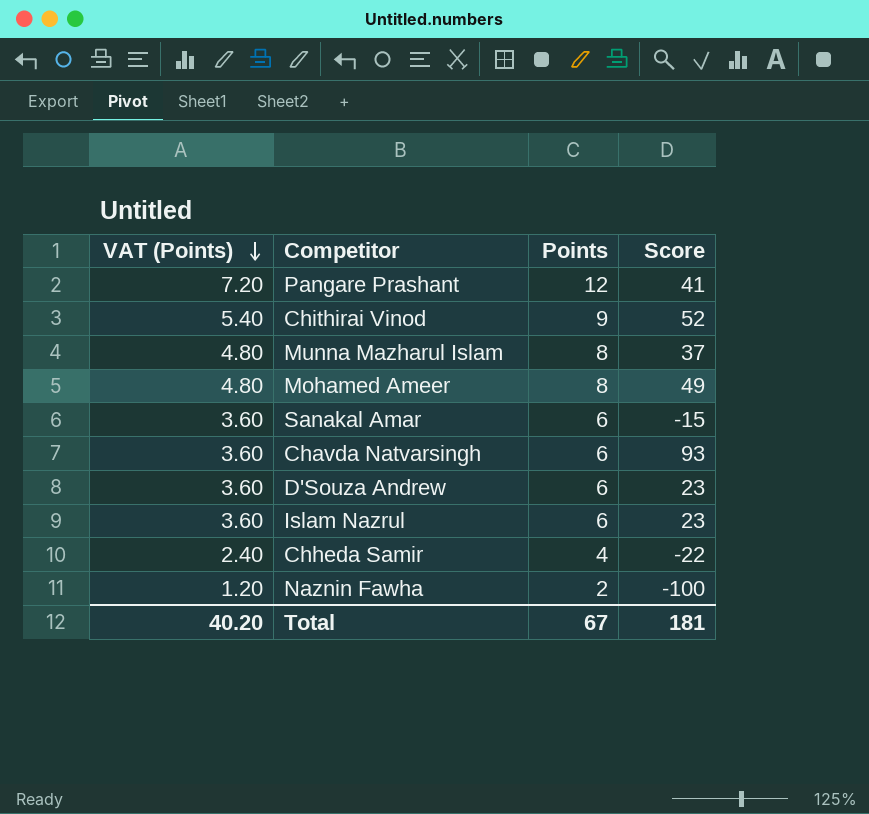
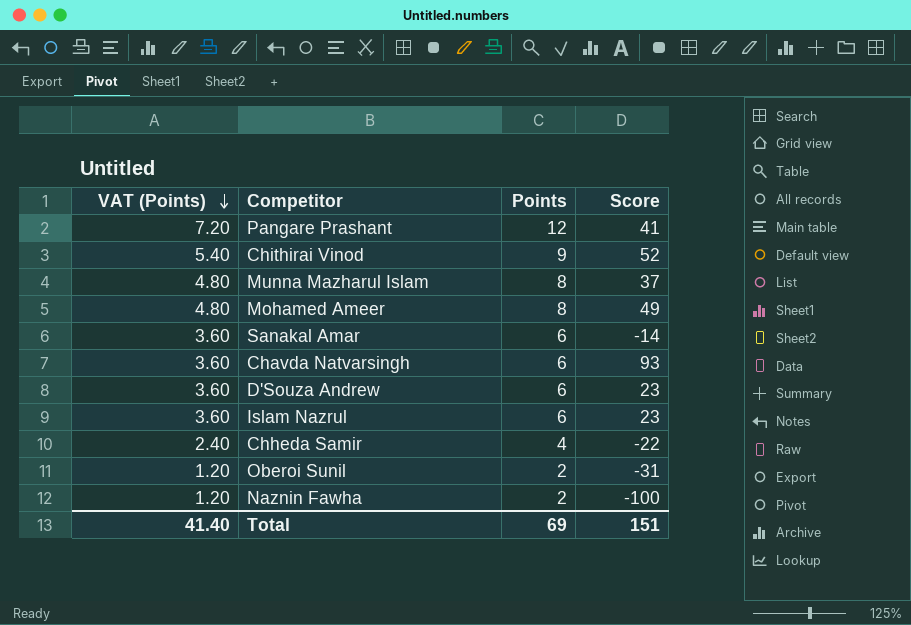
Sanakal Amar | Score: -15 -> -14
row Oberoi Sunil: none -> 1.20 | 2 | -31
Total | VAT (Points): 40.20 -> 41.40
Total | Points: 67 -> 69
Total | Score: 181 -> 151

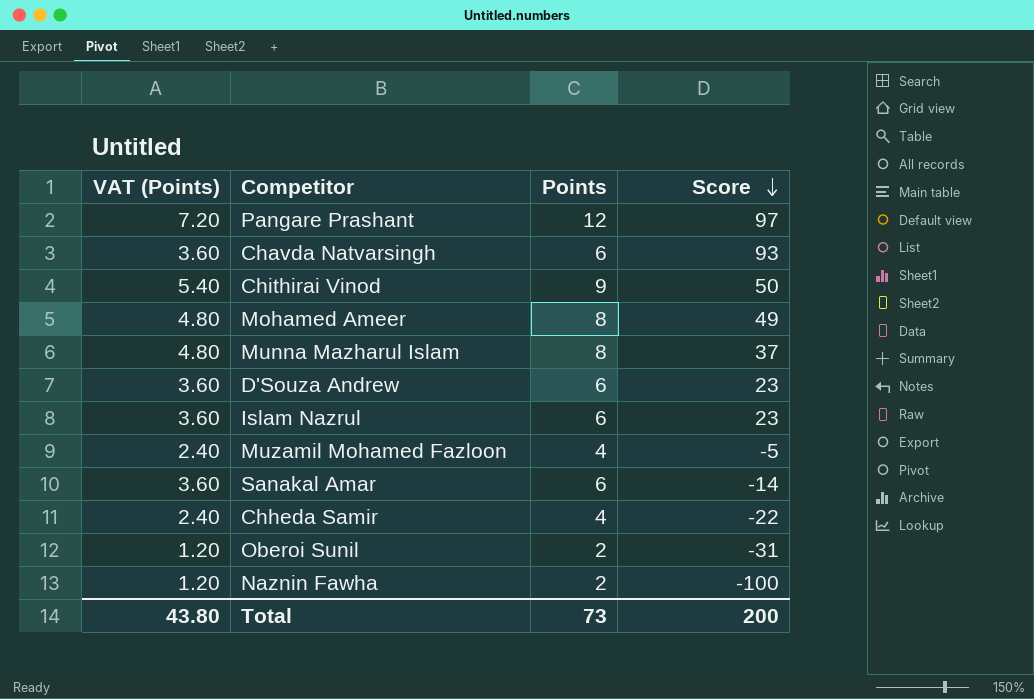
row order: VAT (Points) descending -> Score descending
Pangare Prashant | Score: 41 -> 97
Chithirai Vinod | Score: 52 -> 50
row Muzamil Mohamed Fazloon: none -> 2.40 | 4 | -5
Total | VAT (Points): 41.40 -> 43.80
Total | Points: 69 -> 73
Total | Score: 151 -> 200

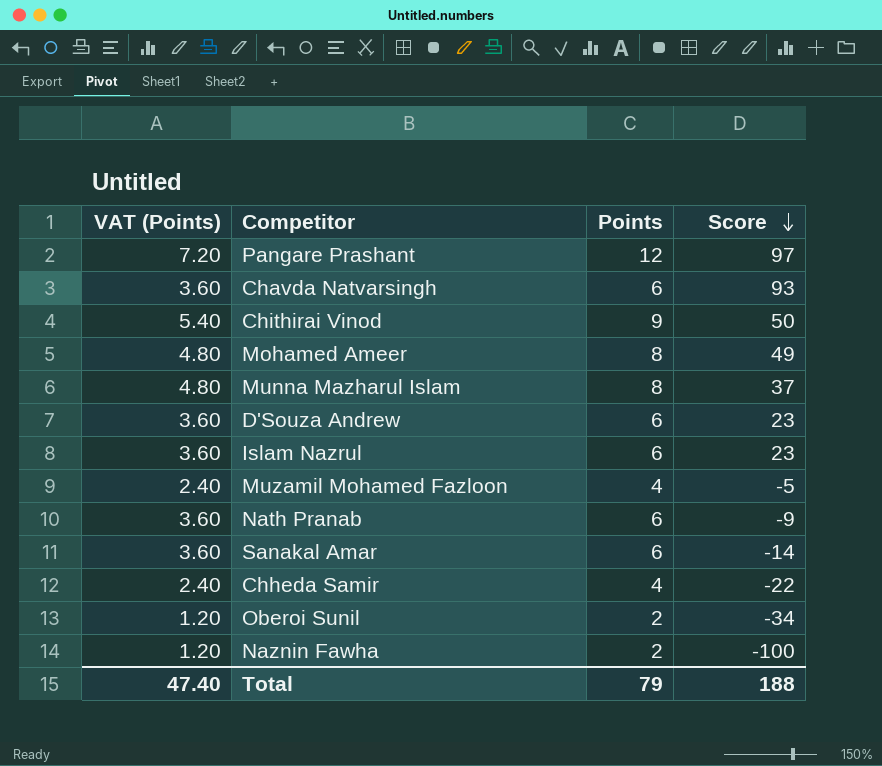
row Nath Pranab: none -> 3.60 | 6 | -9
Oberoi Sunil | Score: -31 -> -34
Total | VAT (Points): 43.80 -> 47.40
Total | Points: 73 -> 79
Total | Score: 200 -> 188

